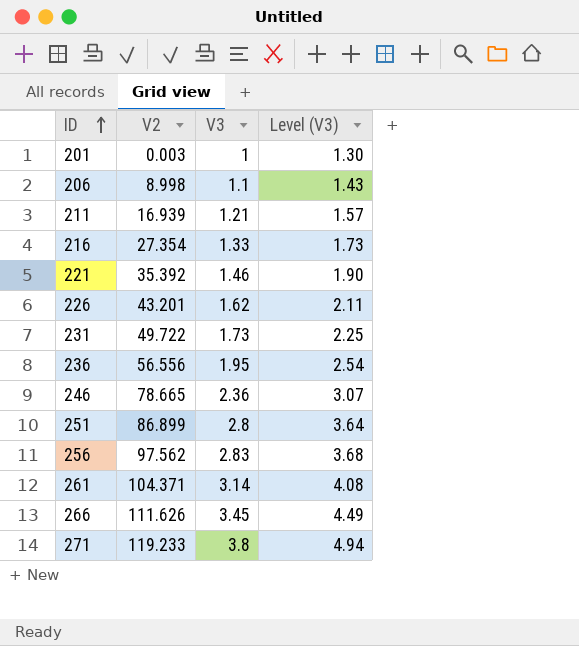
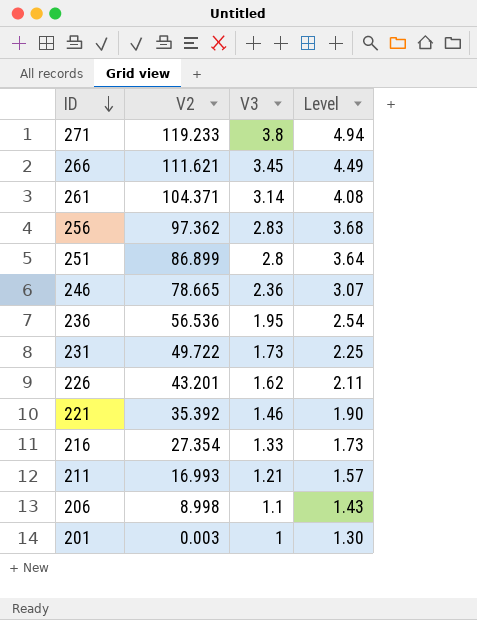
row order: ID ascending -> ID descending
column name: Level (V3) -> Level
266 | V2: 111.626 -> 111.621
256 | V2: 97.562 -> 97.362
236 | V2: 56.556 -> 56.536
211 | V2: 16.939 -> 16.993

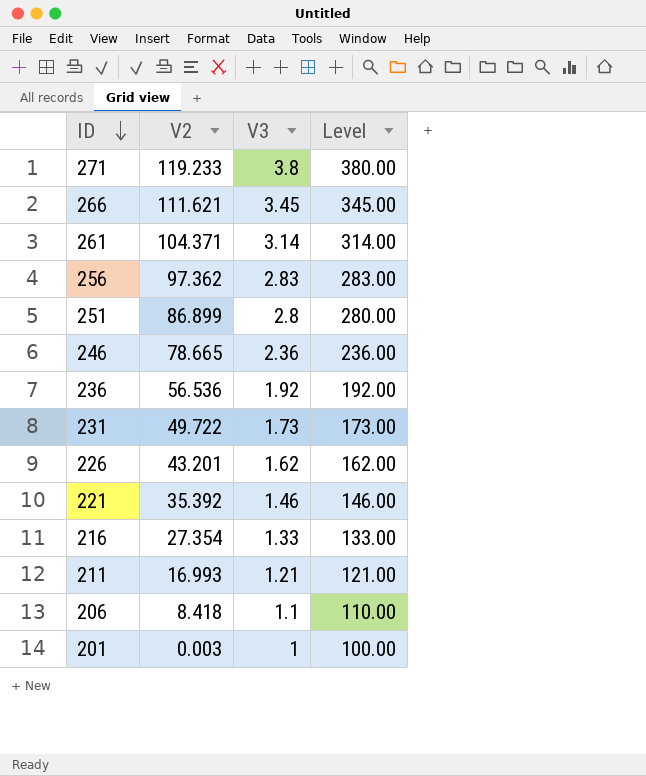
column Level | formula: [V3] * 1.3 -> [V3] * 100
236 | V3: 1.95 -> 1.92
206 | V2: 8.998 -> 8.418

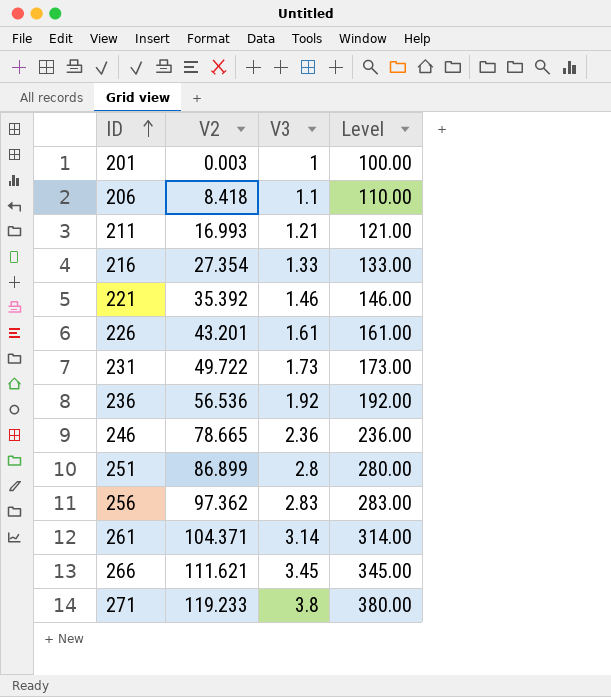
row order: ID descending -> ID ascending
226 | V3: 1.62 -> 1.61
226 | Level: 162.00 -> 161.00

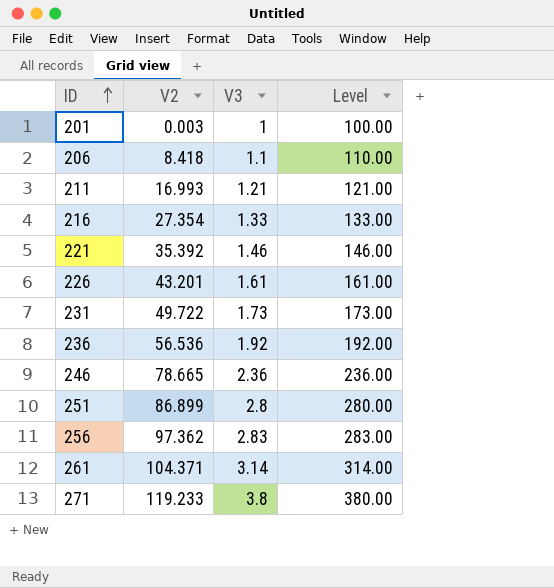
row 266: 111.621 | 3.45 | 345.00 -> none

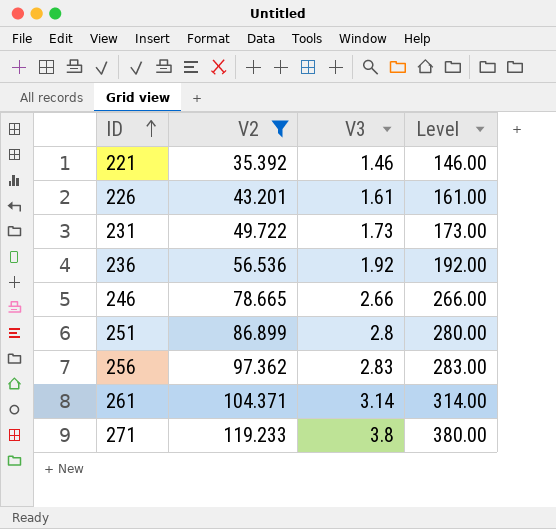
filter: none -> V2 >= 35.392
246 | V3: 2.36 -> 2.66
246 | Level: 236.00 -> 266.00

